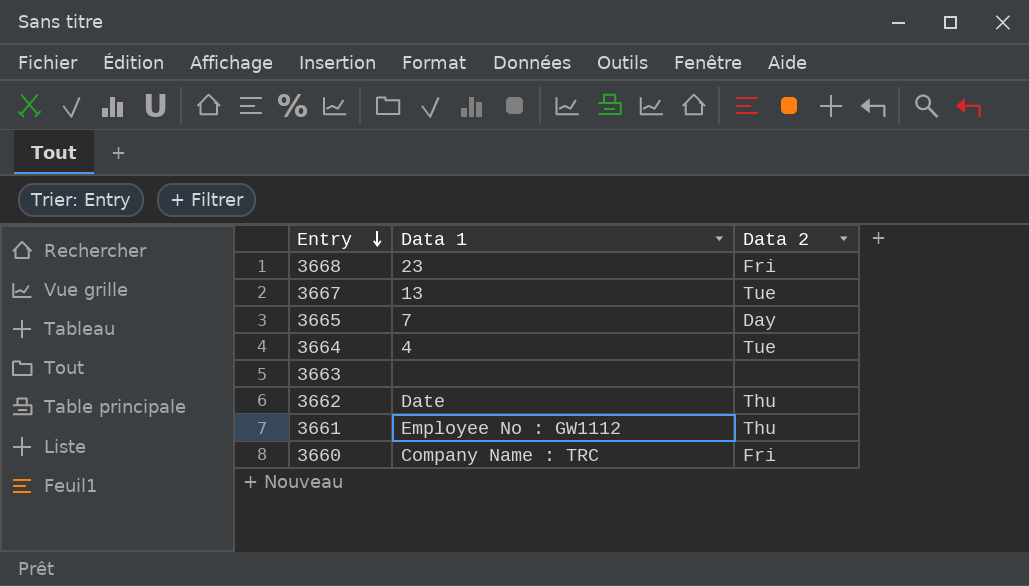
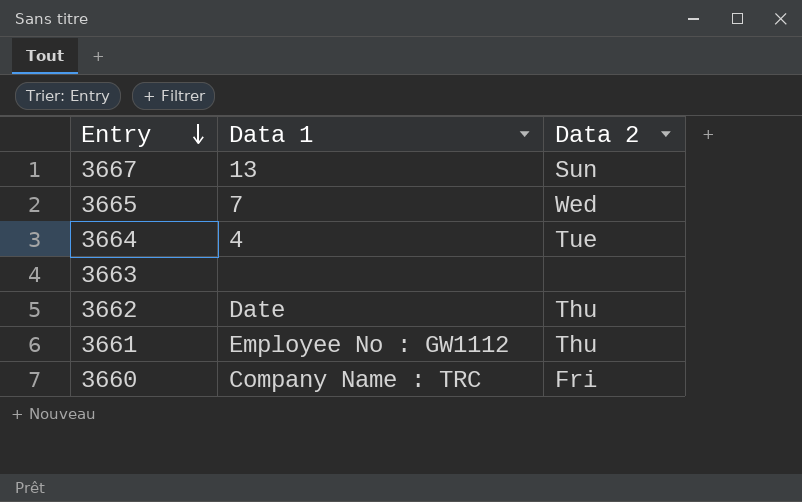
row 3668: 23 | Fri -> none
3667 | Data 2: Tue -> Sun
3665 | Data 2: Day -> Wed

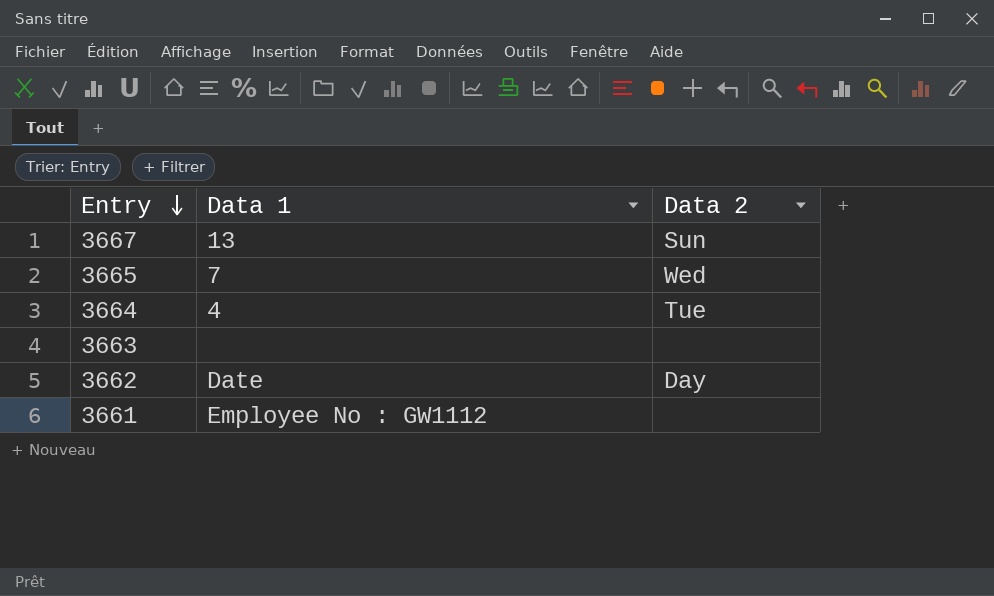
row 3660: Company Name : TRC | Fri -> none
3662 | Data 2: Thu -> Day
3661 | Data 2: Thu -> none

